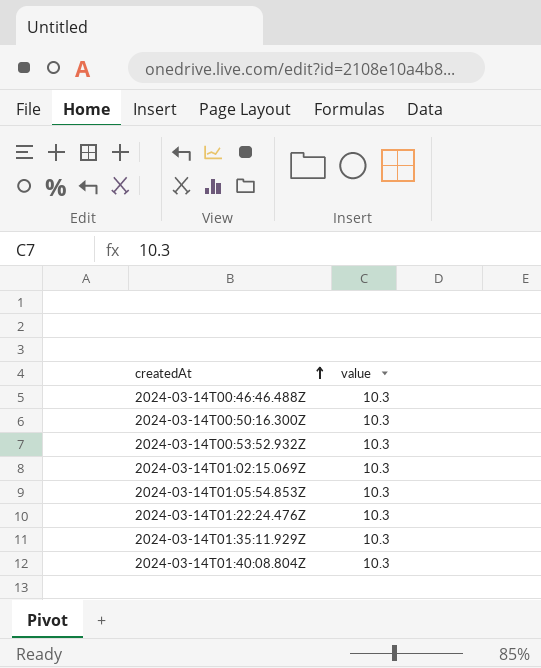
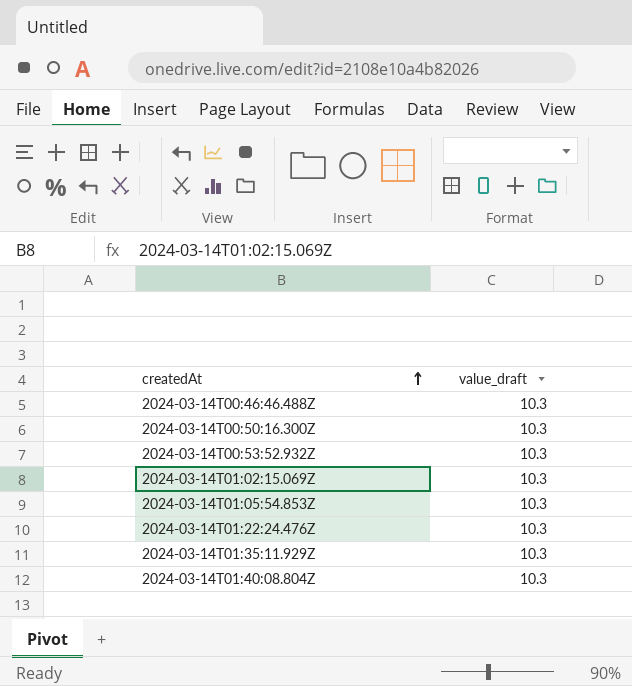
column name: value -> value_draft

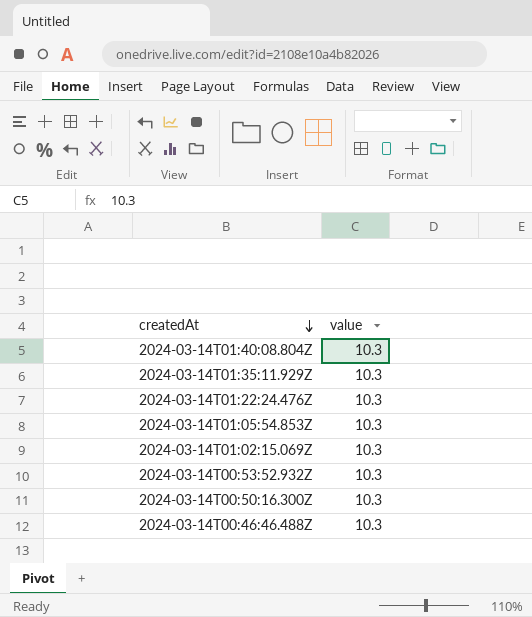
row order: createdAt ascending -> createdAt descending
column name: value_draft -> value

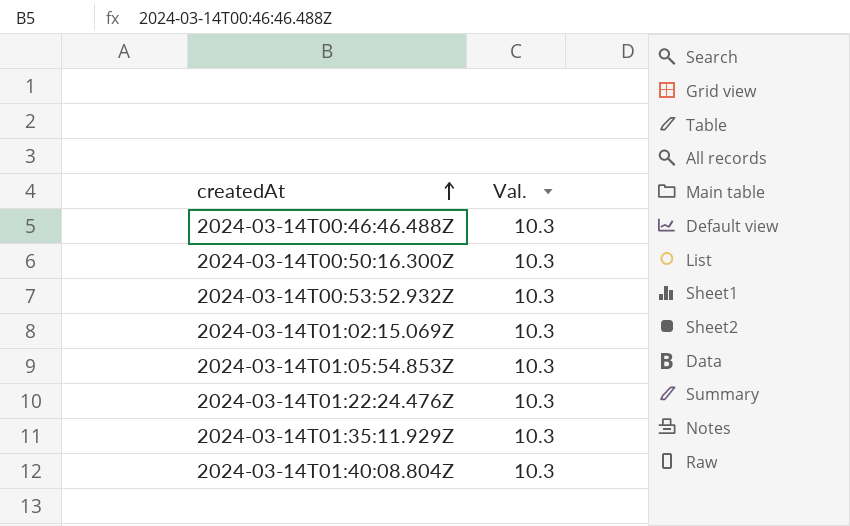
row order: createdAt descending -> createdAt ascending
column name: value -> Val.

